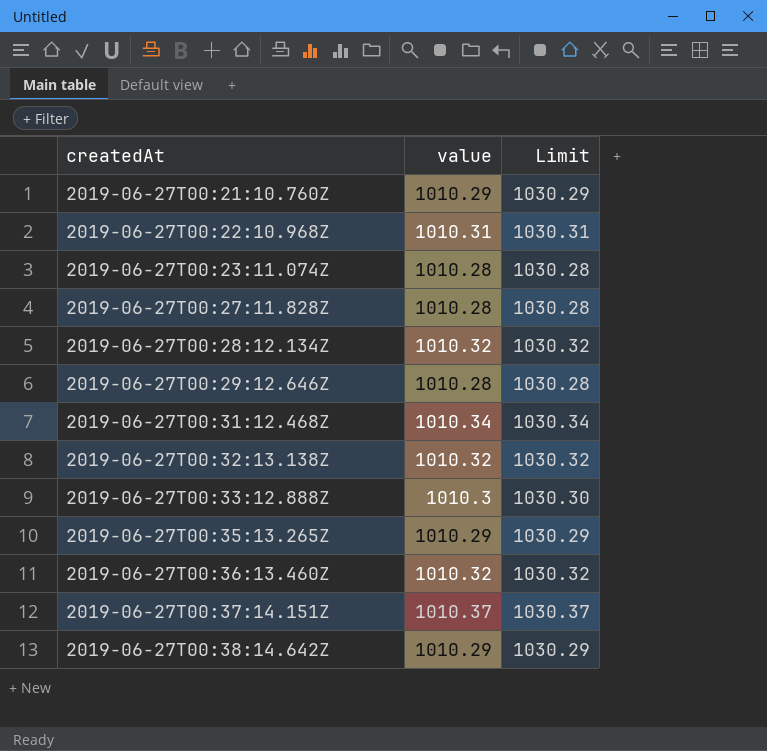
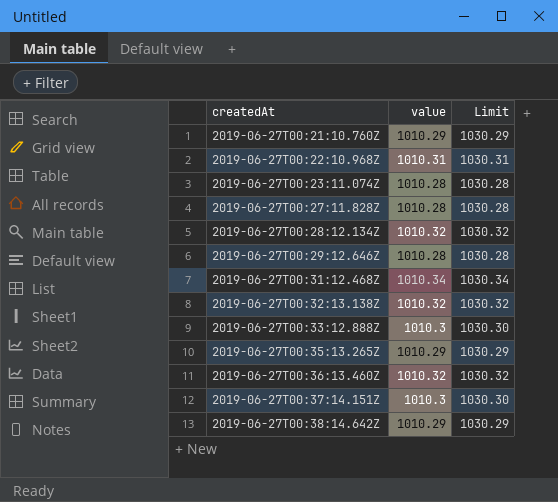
2019-06-27T00:37:14.151Z | value: 1010.37 -> 1010.3
2019-06-27T00:37:14.151Z | Limit: 1030.37 -> 1030.30

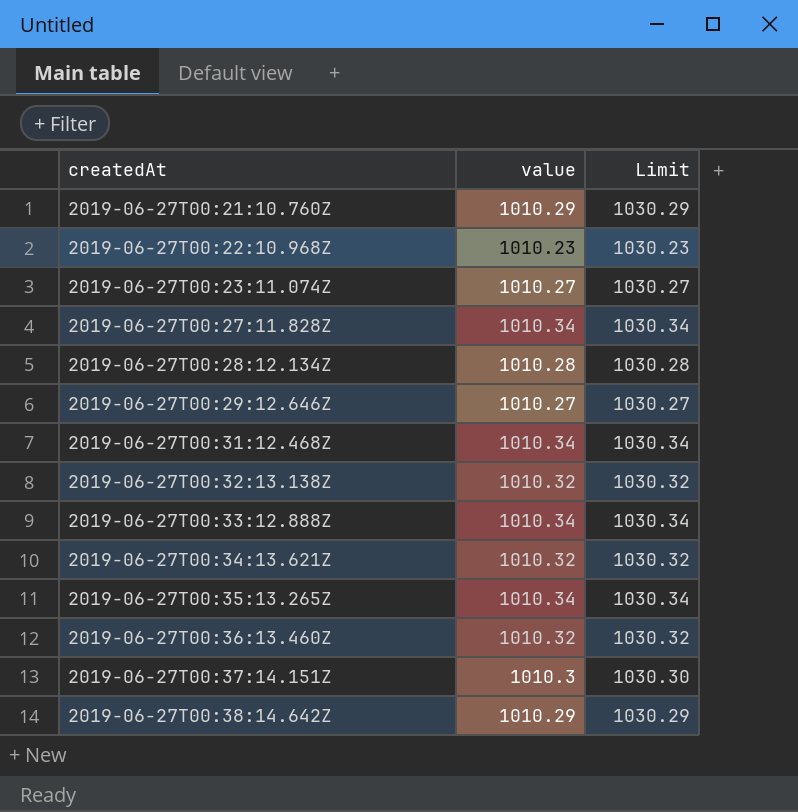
2019-06-27T00:22:10.968Z | value: 1010.31 -> 1010.23
2019-06-27T00:22:10.968Z | Limit: 1030.31 -> 1030.23
2019-06-27T00:23:11.074Z | value: 1010.28 -> 1010.27
2019-06-27T00:23:11.074Z | Limit: 1030.28 -> 1030.27
2019-06-27T00:27:11.828Z | value: 1010.28 -> 1010.34
2019-06-27T00:27:11.828Z | Limit: 1030.28 -> 1030.34
2019-06-27T00:28:12.134Z | value: 1010.32 -> 1010.28
2019-06-27T00:28:12.134Z | Limit: 1030.32 -> 1030.28
2019-06-27T00:29:12.646Z | value: 1010.28 -> 1010.27
2019-06-27T00:29:12.646Z | Limit: 1030.28 -> 1030.27
2019-06-27T00:33:12.888Z | value: 1010.3 -> 1010.34
2019-06-27T00:33:12.888Z | Limit: 1030.30 -> 1030.34
row 2019-06-27T00:34:13.621Z: none -> 1010.32 | 1030.32
2019-06-27T00:35:13.265Z | value: 1010.29 -> 1010.34
2019-06-27T00:35:13.265Z | Limit: 1030.29 -> 1030.34

